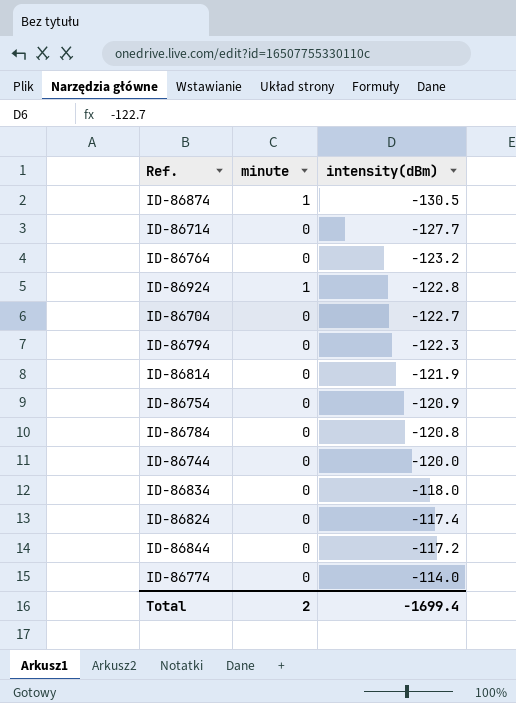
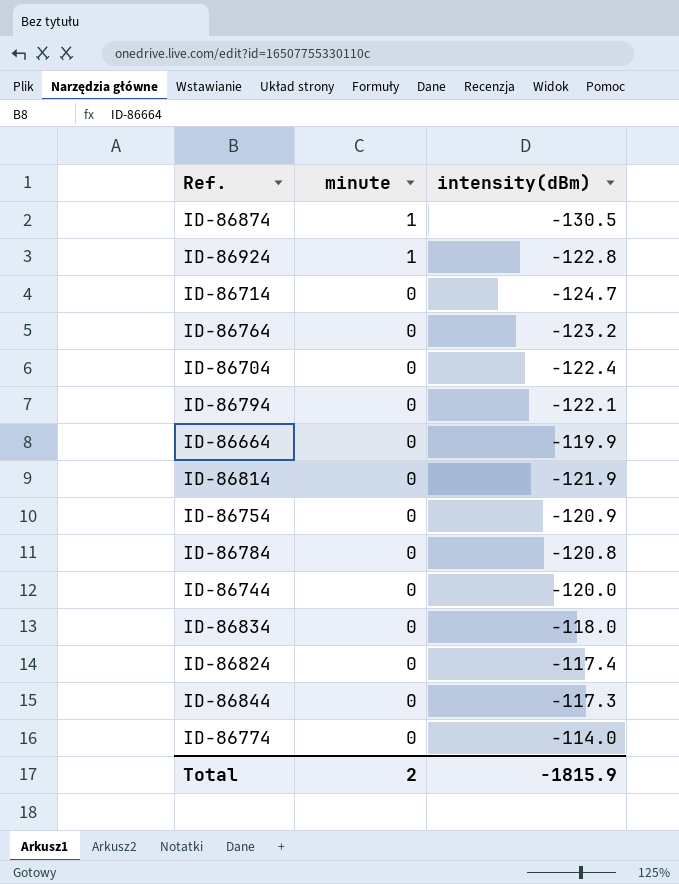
row order: intensity(dBm) ascending -> minute descending
ID-86714 | intensity(dBm): -127.7 -> -124.7
ID-86704 | intensity(dBm): -122.7 -> -122.4
ID-86794 | intensity(dBm): -122.3 -> -122.1
row ID-86664: none -> 0 | -119.9
ID-86844 | intensity(dBm): -117.2 -> -117.3
Total | intensity(dBm): -1699.4 -> -1815.9

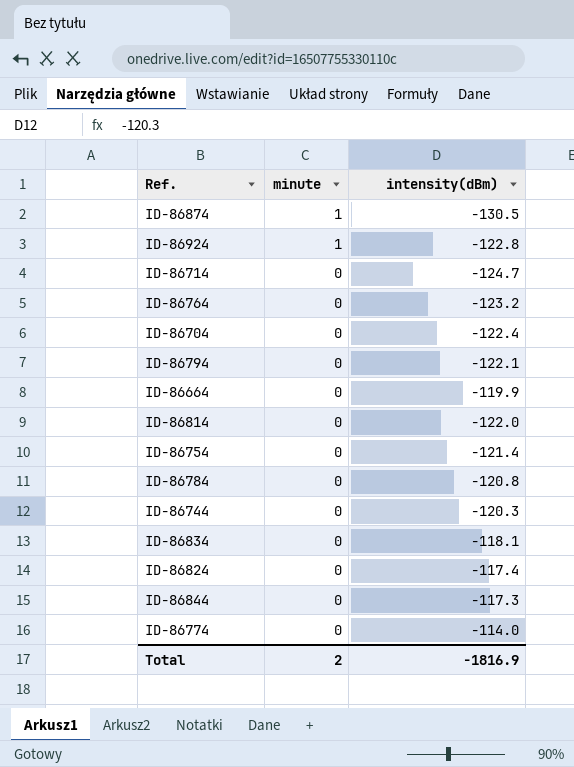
ID-86814 | intensity(dBm): -121.9 -> -122.0
ID-86754 | intensity(dBm): -120.9 -> -121.4
ID-86744 | intensity(dBm): -120.0 -> -120.3
ID-86834 | intensity(dBm): -118.0 -> -118.1
Total | intensity(dBm): -1815.9 -> -1816.9

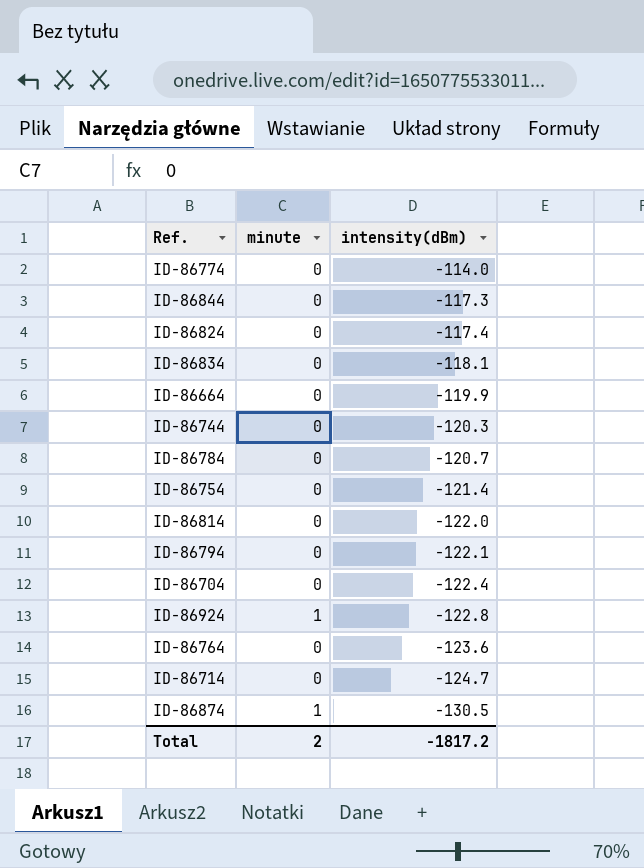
row order: minute descending -> intensity(dBm) descending
ID-86784 | intensity(dBm): -120.8 -> -120.7
ID-86764 | intensity(dBm): -123.2 -> -123.6
Total | intensity(dBm): -1816.9 -> -1817.2

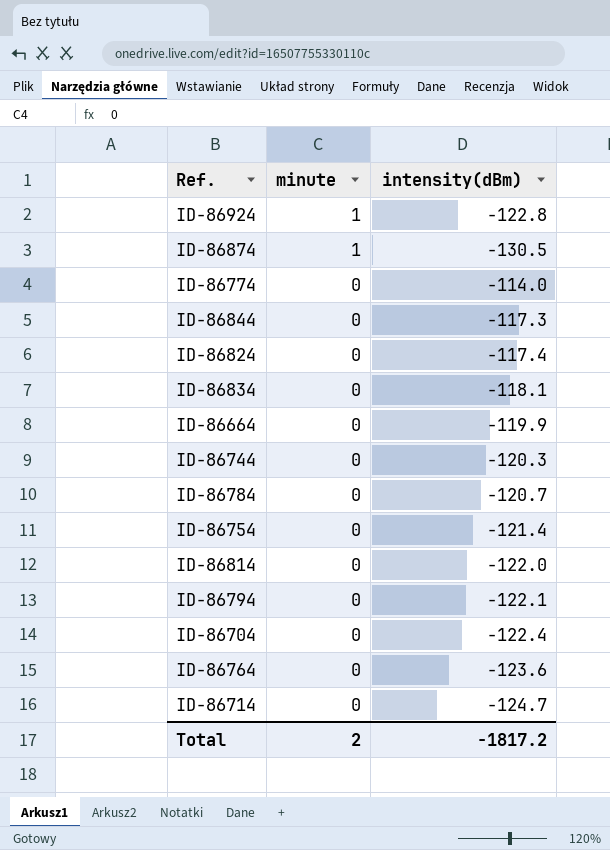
row order: intensity(dBm) descending -> minute descending

